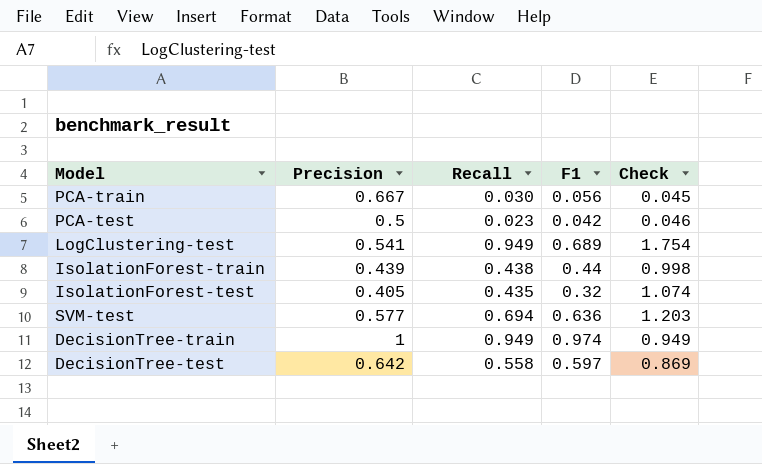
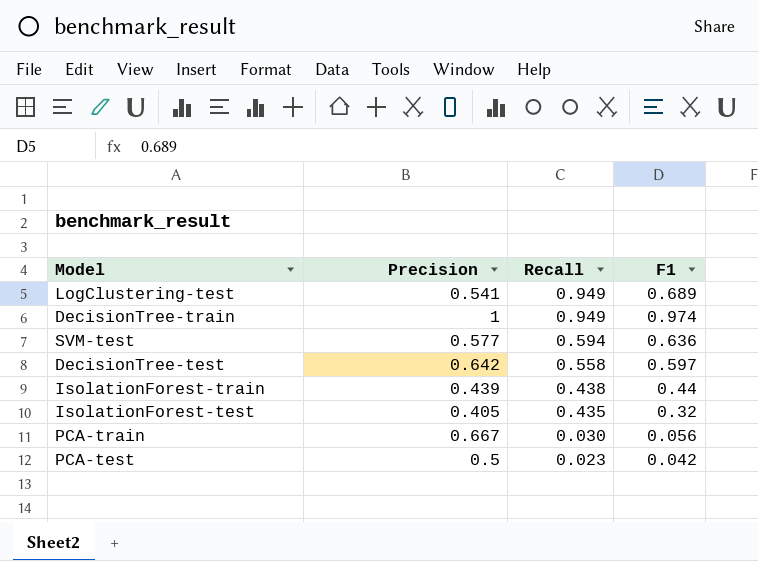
row order: none -> Recall descending
column Check | formula: [Recall] / [Precision] -> none
SVM-test | Recall: 0.694 -> 0.594

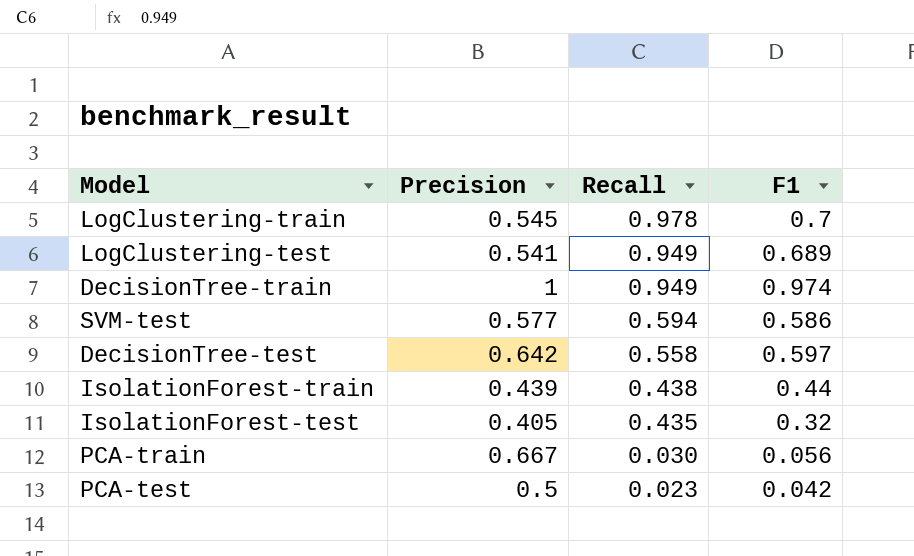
row LogClustering-train: none -> 0.545 | 0.978 | 0.7
SVM-test | F1: 0.636 -> 0.586

